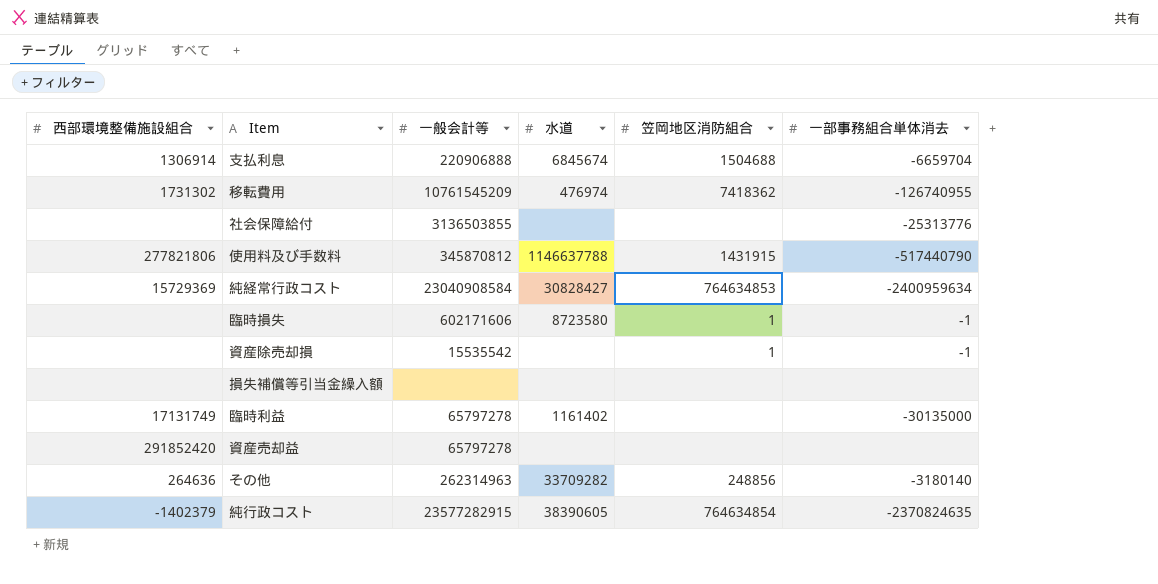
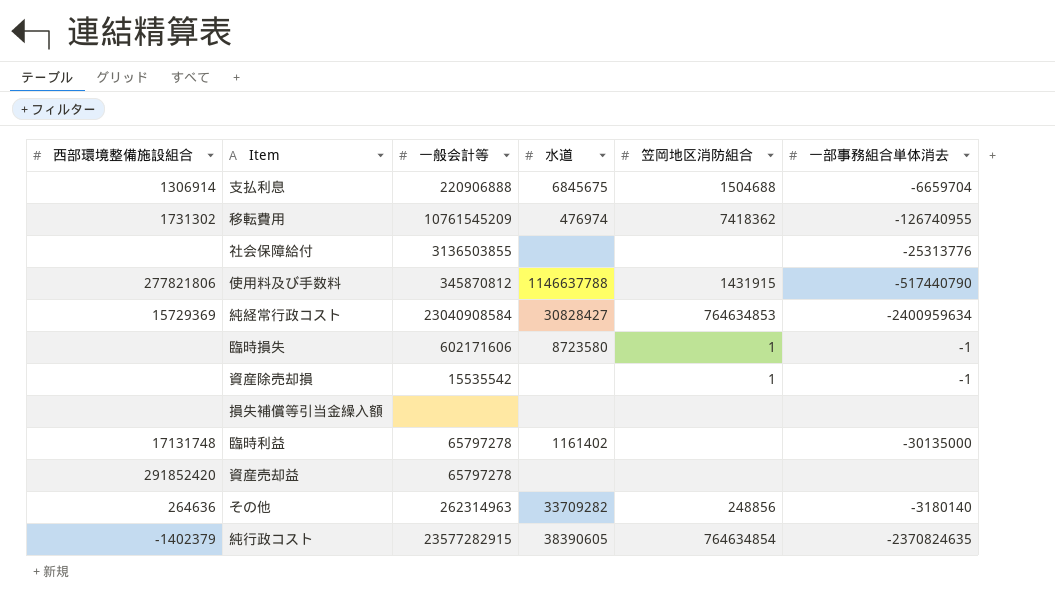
支払利息 | 水道: 6845674 -> 6845675
臨時利益 | 西部環境整備施設組合: 17131749 -> 17131748

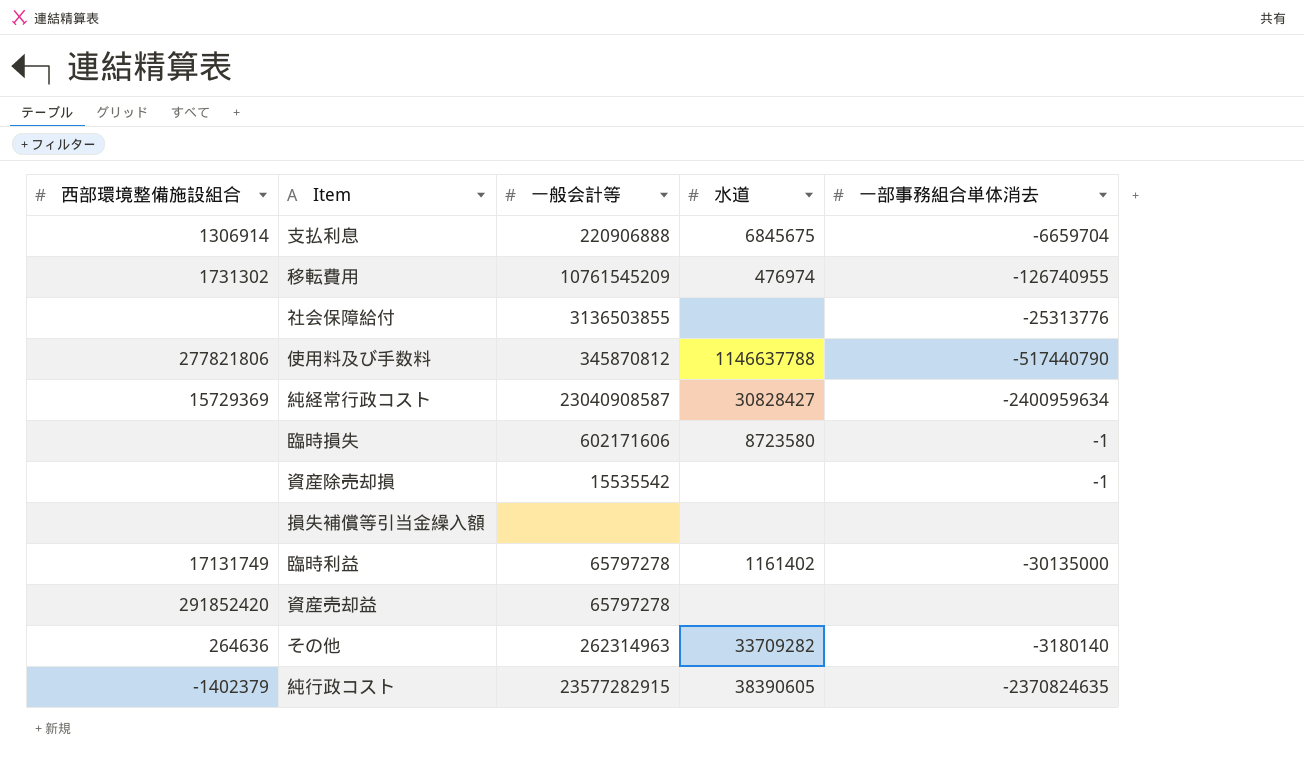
column 笠岡地区消防組合 | position: 5 -> none
純経常行政コスト | 一般会計等: 23040908584 -> 23040908587
臨時利益 | 西部環境整備施設組合: 17131748 -> 17131749

